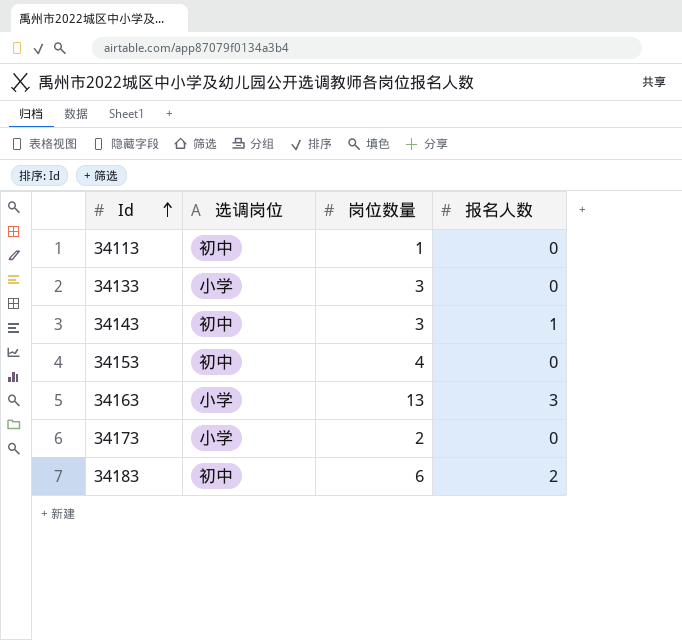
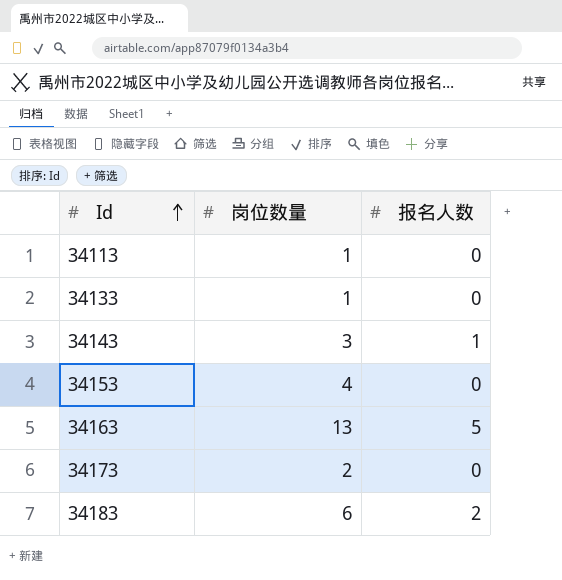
column 选调岗位 | position: 2 -> none
34133 | 岗位数量: 3 -> 1
34163 | 报名人数: 3 -> 5

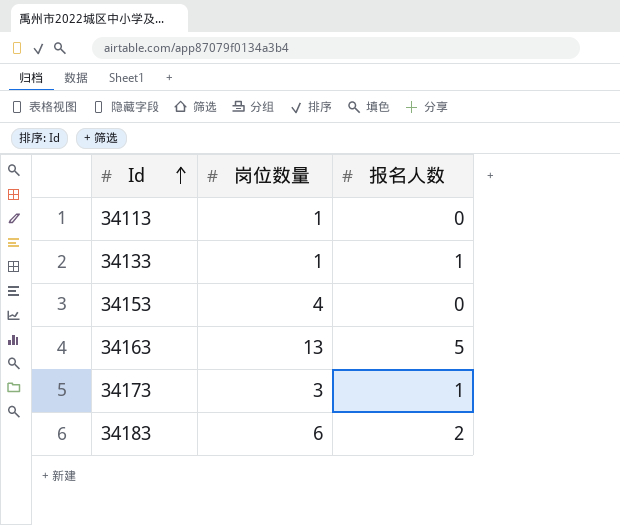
row 34143: 3 | 1 -> none
34133 | 报名人数: 0 -> 1
34173 | 岗位数量: 2 -> 3
34173 | 报名人数: 0 -> 1

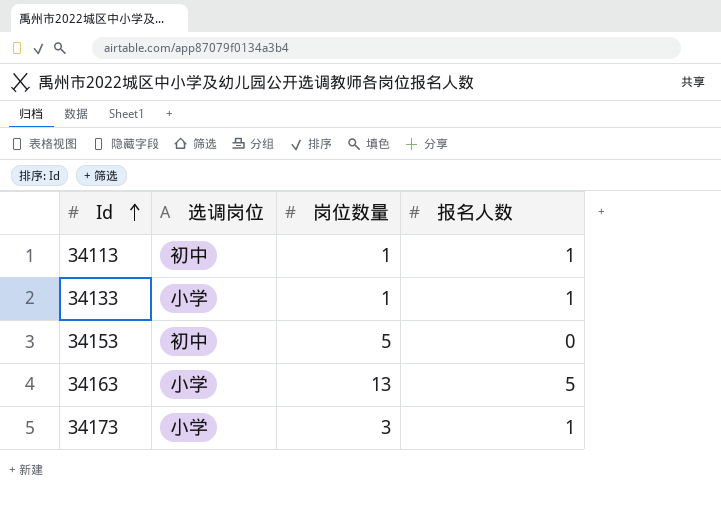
column 选调岗位 | position: none -> 2
row 34183: 6 | 2 -> none
34113 | 报名人数: 0 -> 1
34153 | 岗位数量: 4 -> 5

